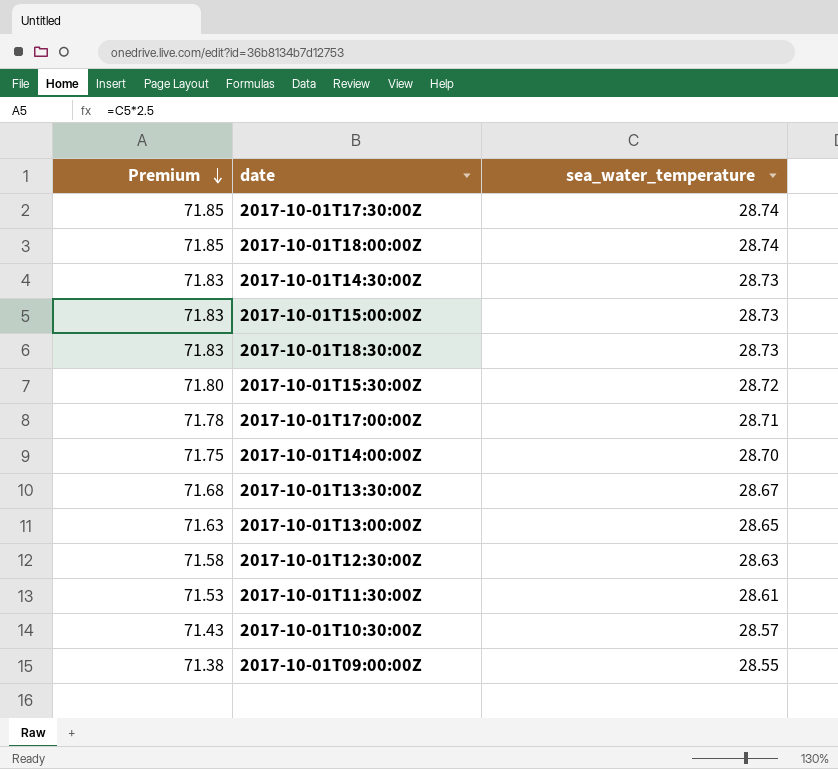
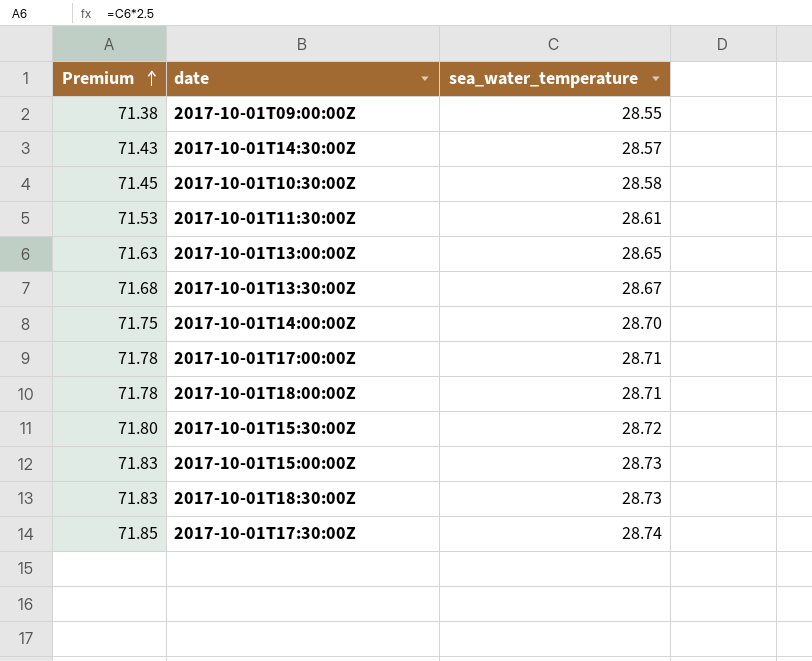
row order: Premium descending -> Premium ascending
row 2017-10-01T12:30:00Z: 71.58 | 28.63 -> none
2017-10-01T14:30:00Z | Premium: 71.83 -> 71.43
2017-10-01T14:30:00Z | sea_water_temperature: 28.73 -> 28.57
2017-10-01T10:30:00Z | Premium: 71.43 -> 71.45
2017-10-01T10:30:00Z | sea_water_temperature: 28.57 -> 28.58
2017-10-01T18:00:00Z | Premium: 71.85 -> 71.78
2017-10-01T18:00:00Z | sea_water_temperature: 28.74 -> 28.71

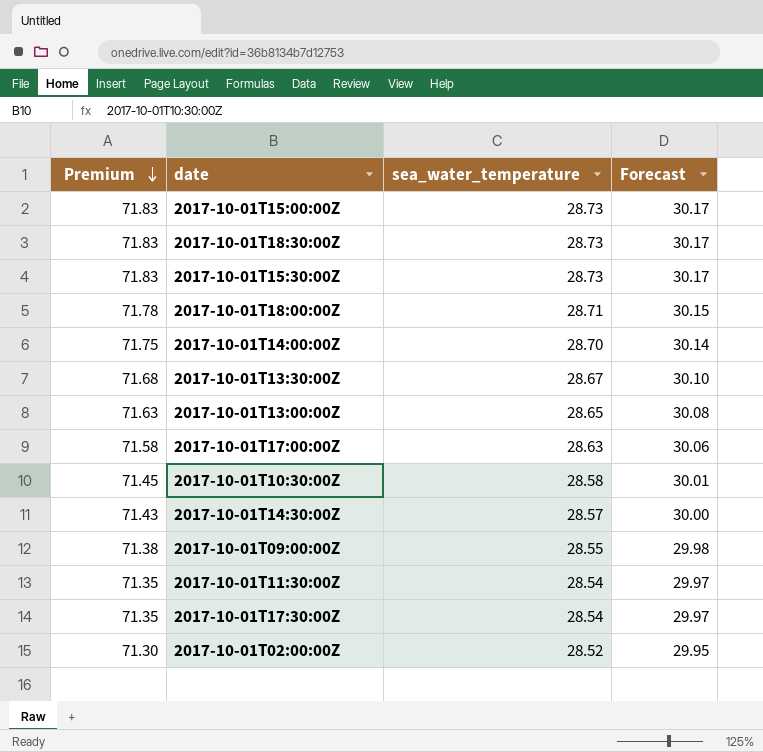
row order: Premium ascending -> Premium descending
column Forecast | formula: none -> [sea_water_temperature] * 1.05
2017-10-01T15:30:00Z | Premium: 71.80 -> 71.83
2017-10-01T15:30:00Z | sea_water_temperature: 28.72 -> 28.73
2017-10-01T17:00:00Z | Premium: 71.78 -> 71.58
2017-10-01T17:00:00Z | sea_water_temperature: 28.71 -> 28.63
2017-10-01T11:30:00Z | Premium: 71.53 -> 71.35
2017-10-01T11:30:00Z | sea_water_temperature: 28.61 -> 28.54
2017-10-01T17:30:00Z | Premium: 71.85 -> 71.35
2017-10-01T17:30:00Z | sea_water_temperature: 28.74 -> 28.54
row 2017-10-01T02:00:00Z: none -> 71.30 | 28.52 | 29.95

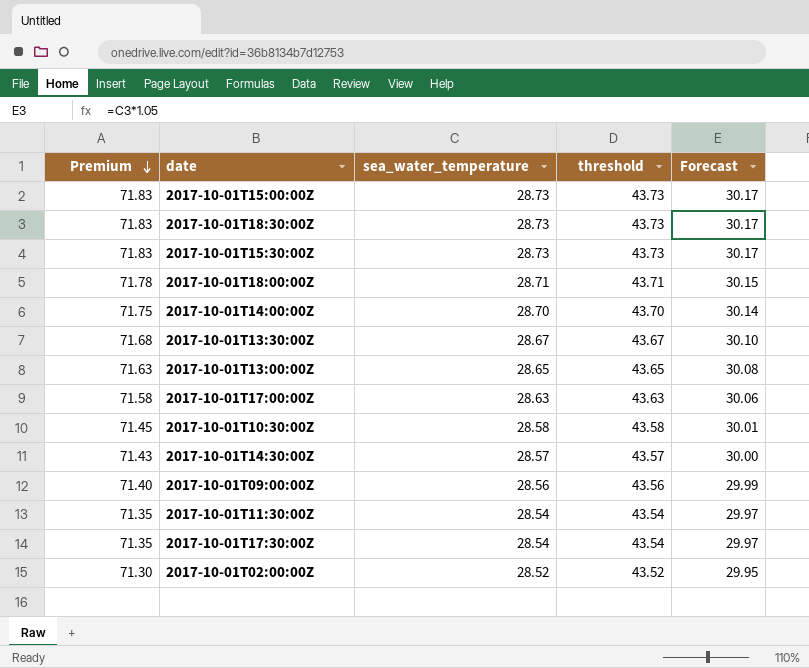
column threshold | formula: none -> [sea_water_temperature] + 15
2017-10-01T09:00:00Z | Premium: 71.38 -> 71.40
2017-10-01T09:00:00Z | sea_water_temperature: 28.55 -> 28.56
2017-10-01T09:00:00Z | Forecast: 29.98 -> 29.99

